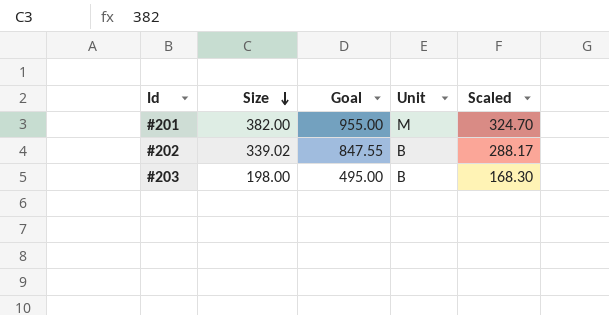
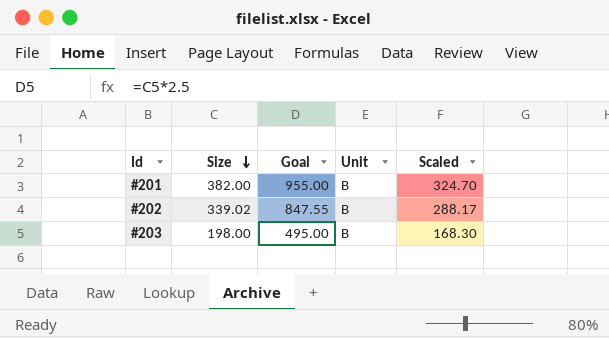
#201 | Unit: M -> B

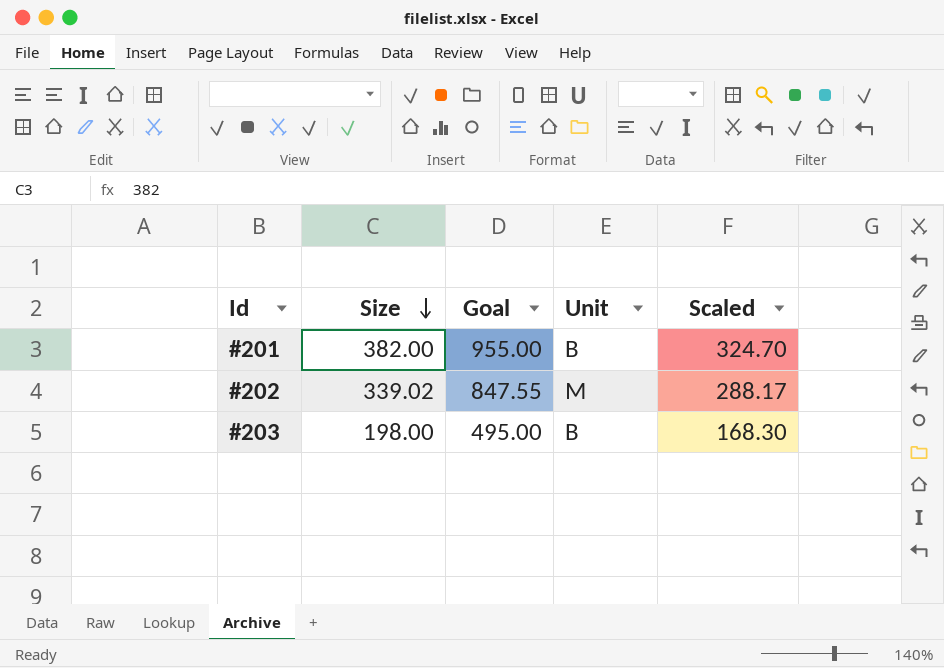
#202 | Unit: B -> M

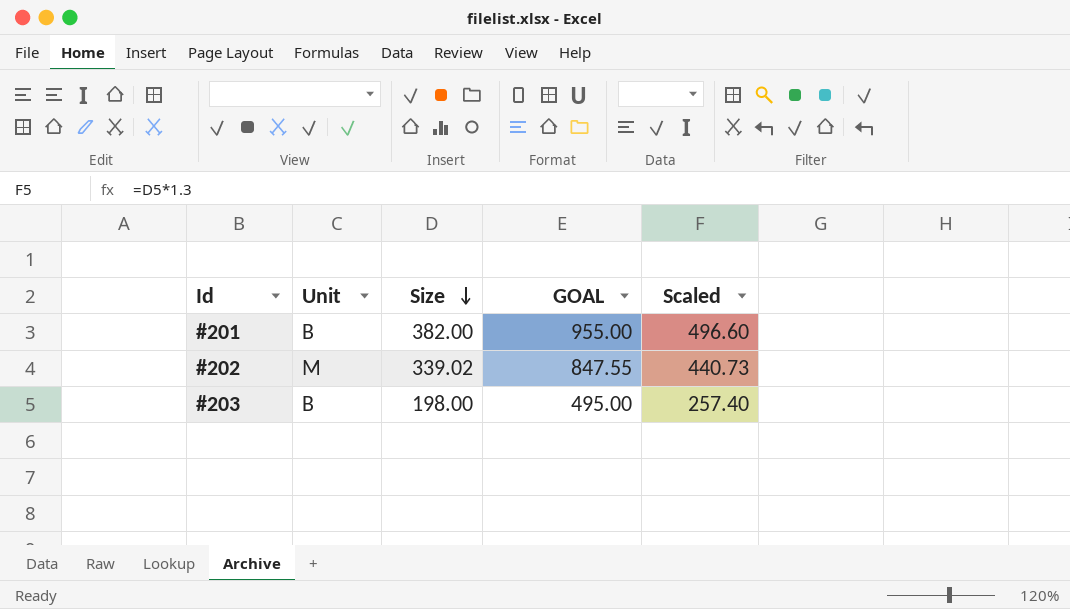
column Unit | position: 4 -> 2
column name: Goal -> GOAL
column Scaled | formula: [Size] * 0.85 -> [Size] * 1.3

